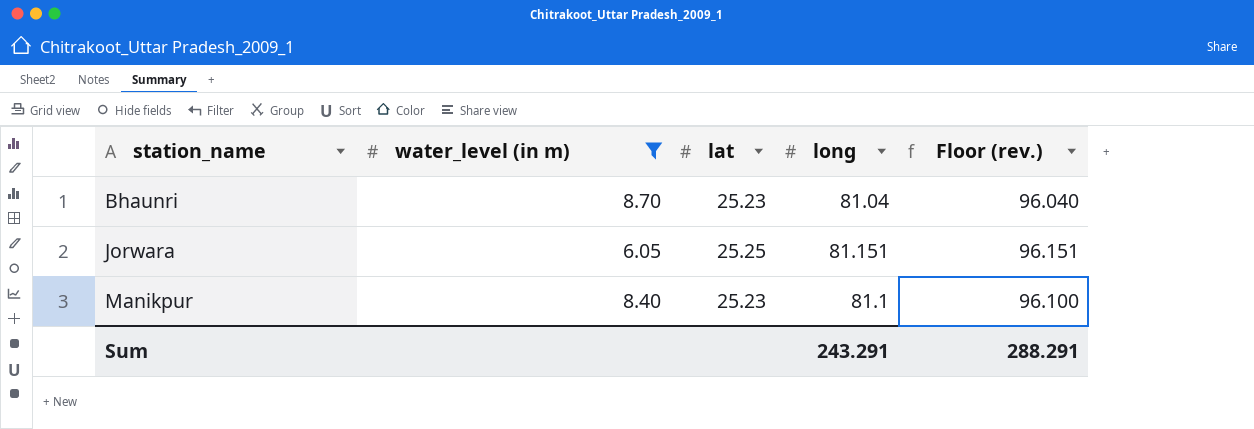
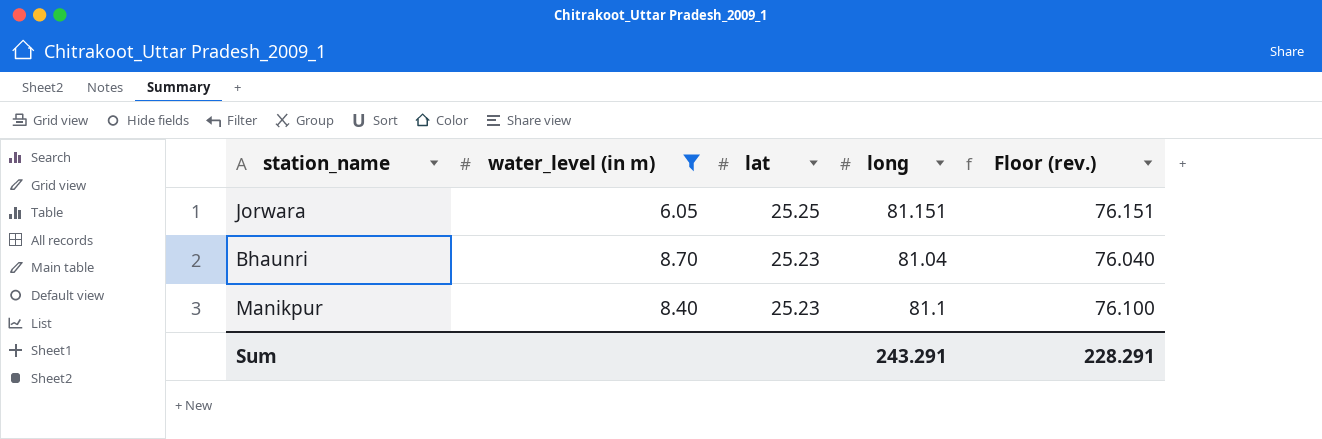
row order: station_name ascending -> lat descending
column Floor (rev.) | formula: [long] + 15 -> [long] - 5
Sum | Floor (rev.): 288.291 -> 228.291

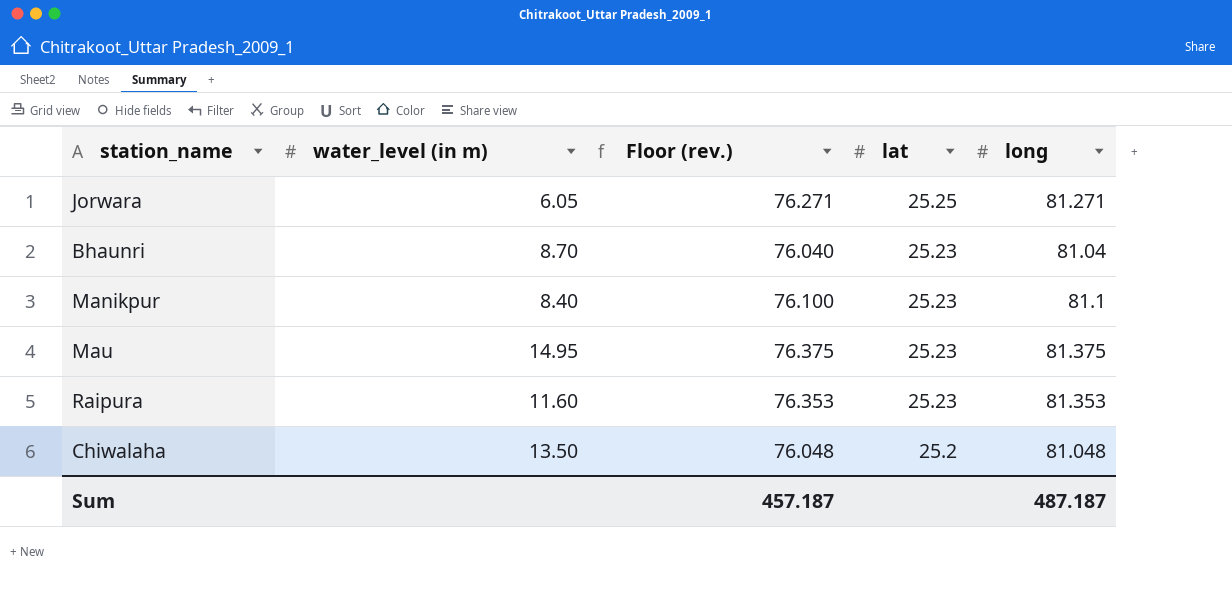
filter: water_level (in m) <= 8.70 -> none
column Floor (rev.) | position: 5 -> 3
Jorwara | Floor (rev.): 76.151 -> 76.271
Jorwara | long: 81.151 -> 81.271
Sum | Floor (rev.): 228.291 -> 457.187
Sum | long: 243.291 -> 487.187

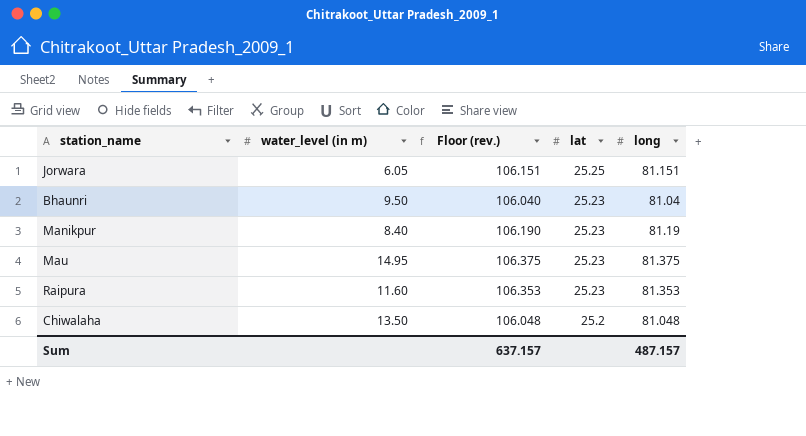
column Floor (rev.) | formula: [long] - 5 -> [long] + 25
Jorwara | long: 81.271 -> 81.151
Bhaunri | water_level (in m): 8.70 -> 9.50
Manikpur | long: 81.1 -> 81.19
Sum | Floor (rev.): 457.187 -> 637.157
Sum | long: 487.187 -> 487.157

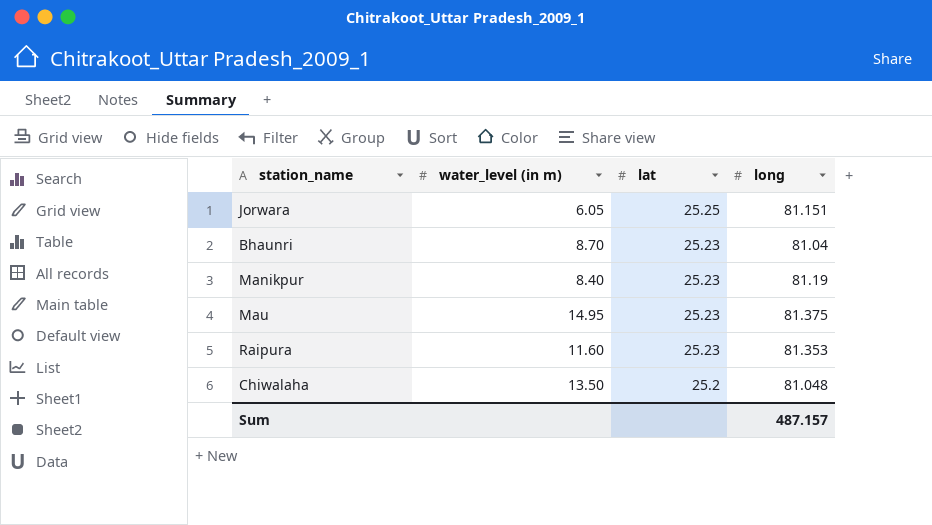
column Floor (rev.) | formula: [long] + 25 -> none
Bhaunri | water_level (in m): 9.50 -> 8.70

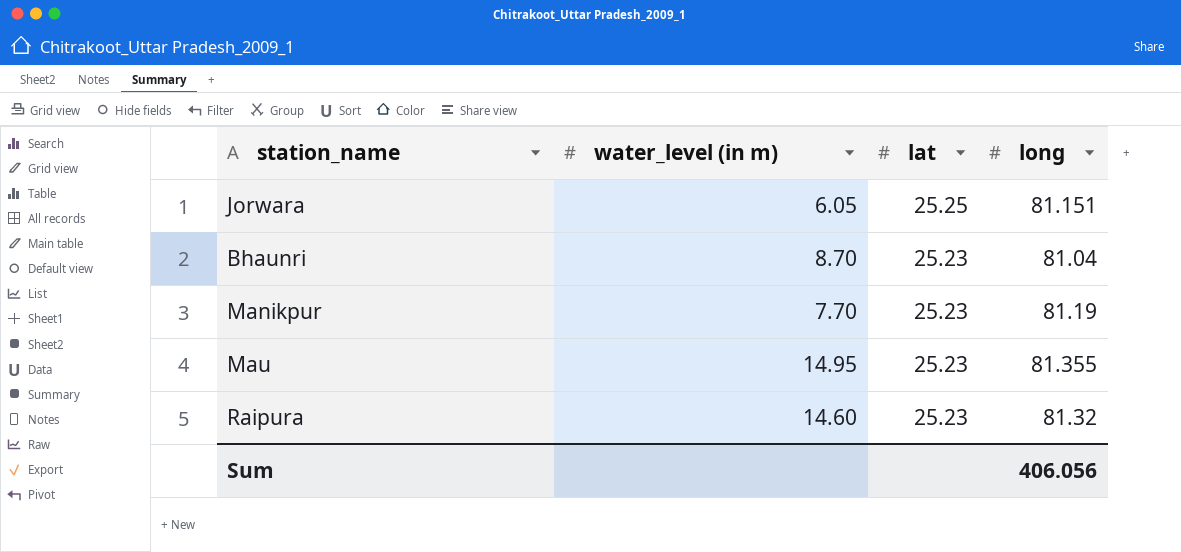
row Chiwalaha: 13.50 | 25.2 | 81.048 -> none
Manikpur | water_level (in m): 8.40 -> 7.70
Mau | long: 81.375 -> 81.355
Raipura | water_level (in m): 11.60 -> 14.60
Raipura | long: 81.353 -> 81.32
Sum | long: 487.157 -> 406.056

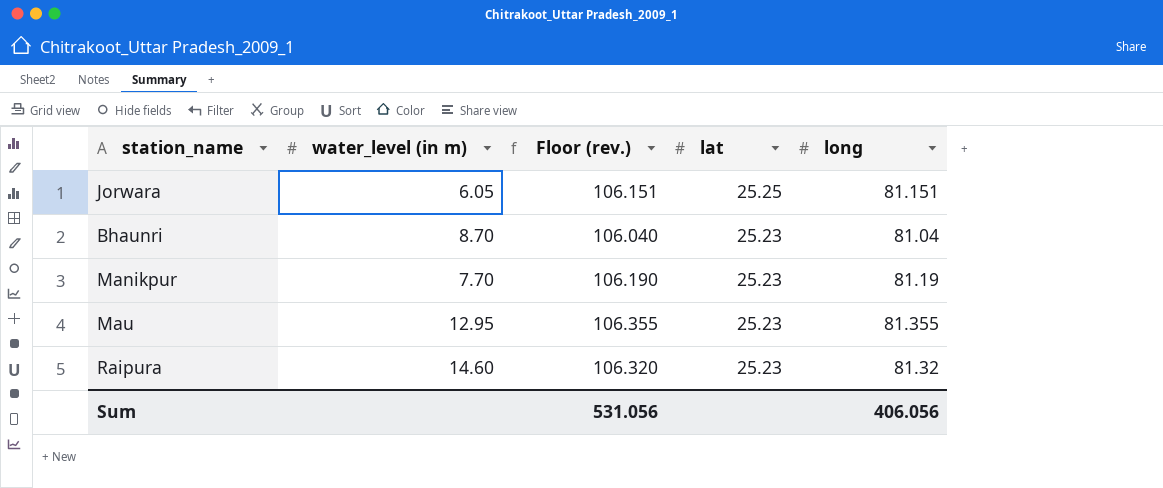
column Floor (rev.) | formula: none -> [long] + 25
Mau | water_level (in m): 14.95 -> 12.95

